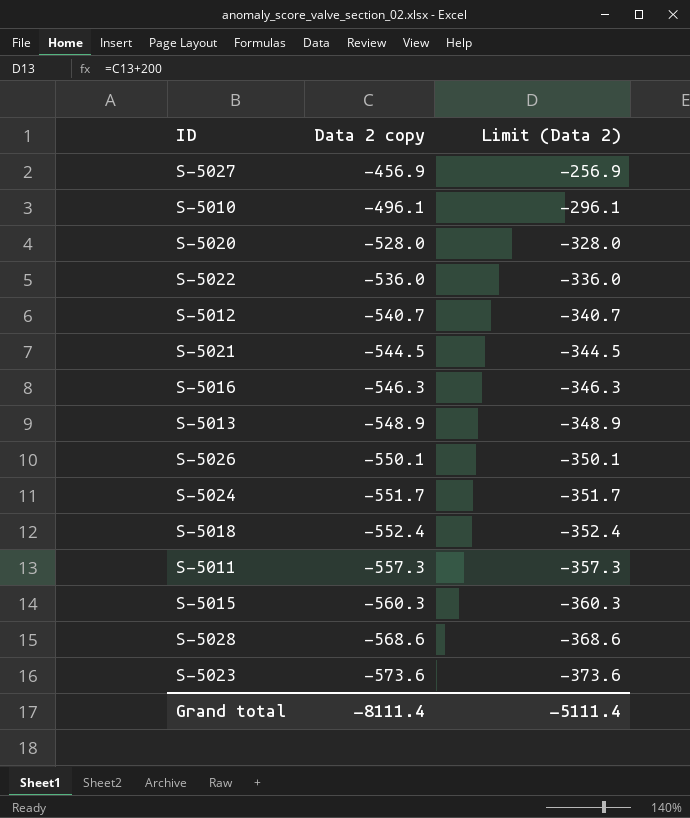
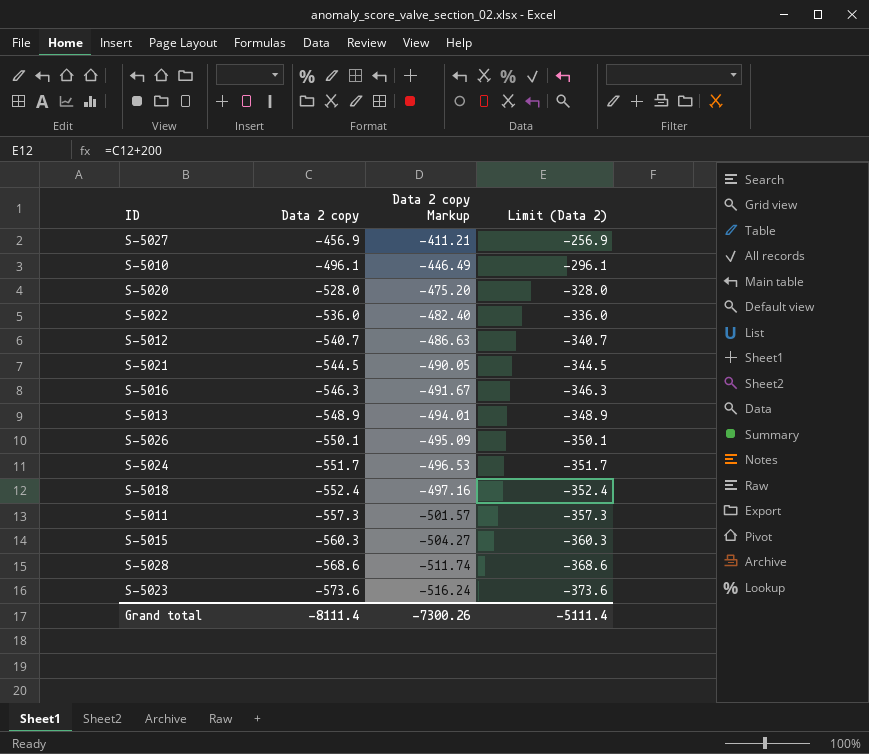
column Data 2 copy Markup | formula: none -> [Data 2 copy] * 0.9

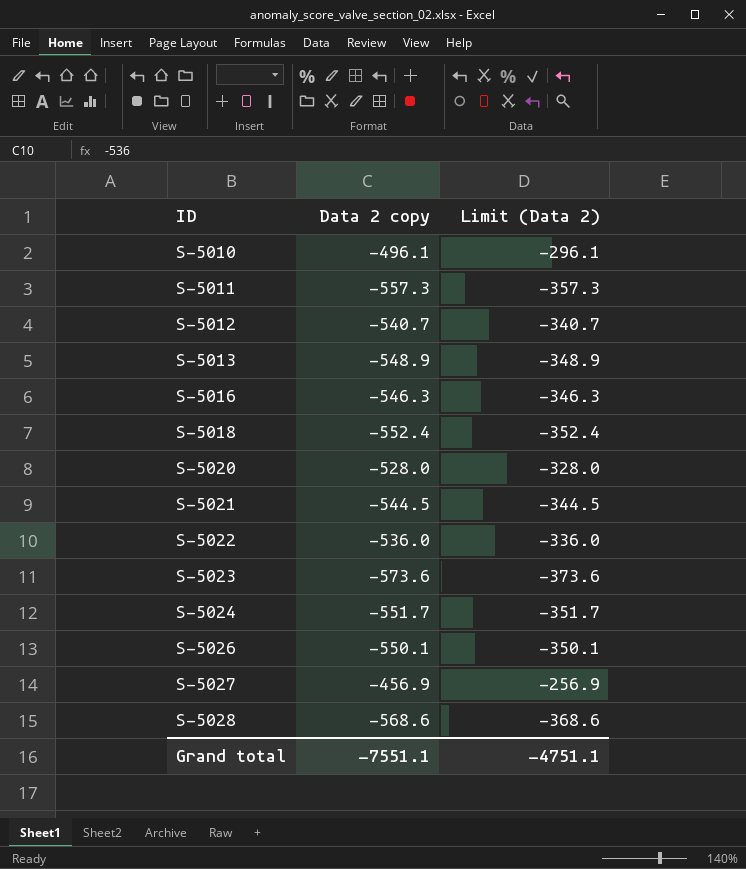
row order: Data 2 copy descending -> ID ascending
column Data 2 copy Markup | formula: [Data 2 copy] * 0.9 -> none
row S-5015: -560.3 | -504.27 | -360.3 -> none
Grand total | Data 2 copy: -8111.4 -> -7551.1
Grand total | Limit (Data 2): -5111.4 -> -4751.1

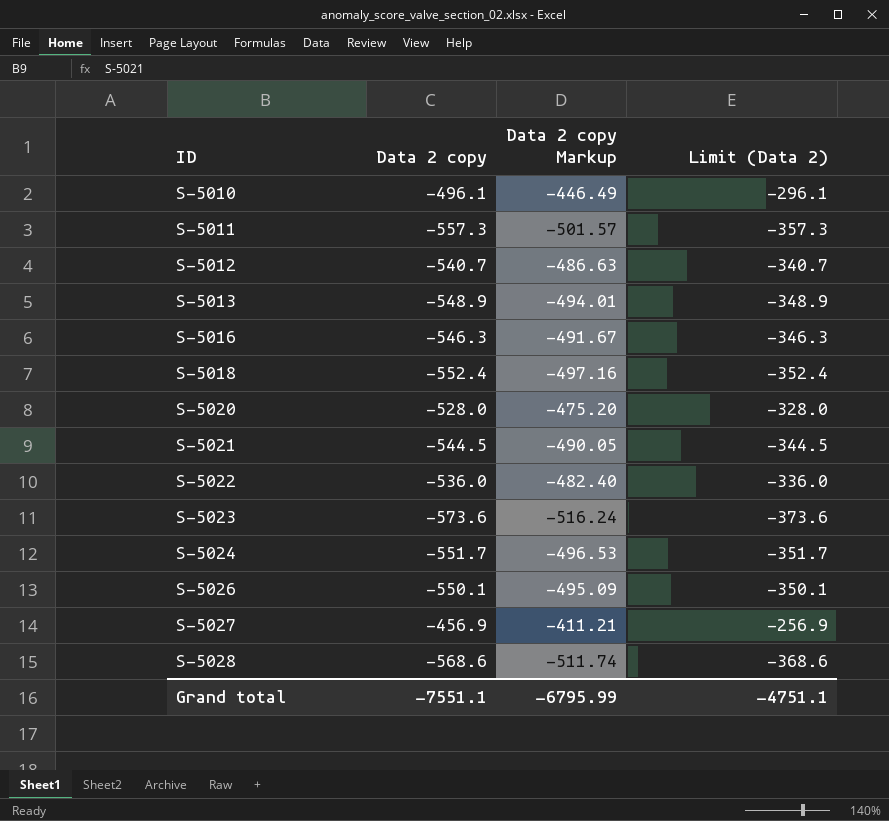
column Data 2 copy Markup | formula: none -> [Data 2 copy] * 0.9

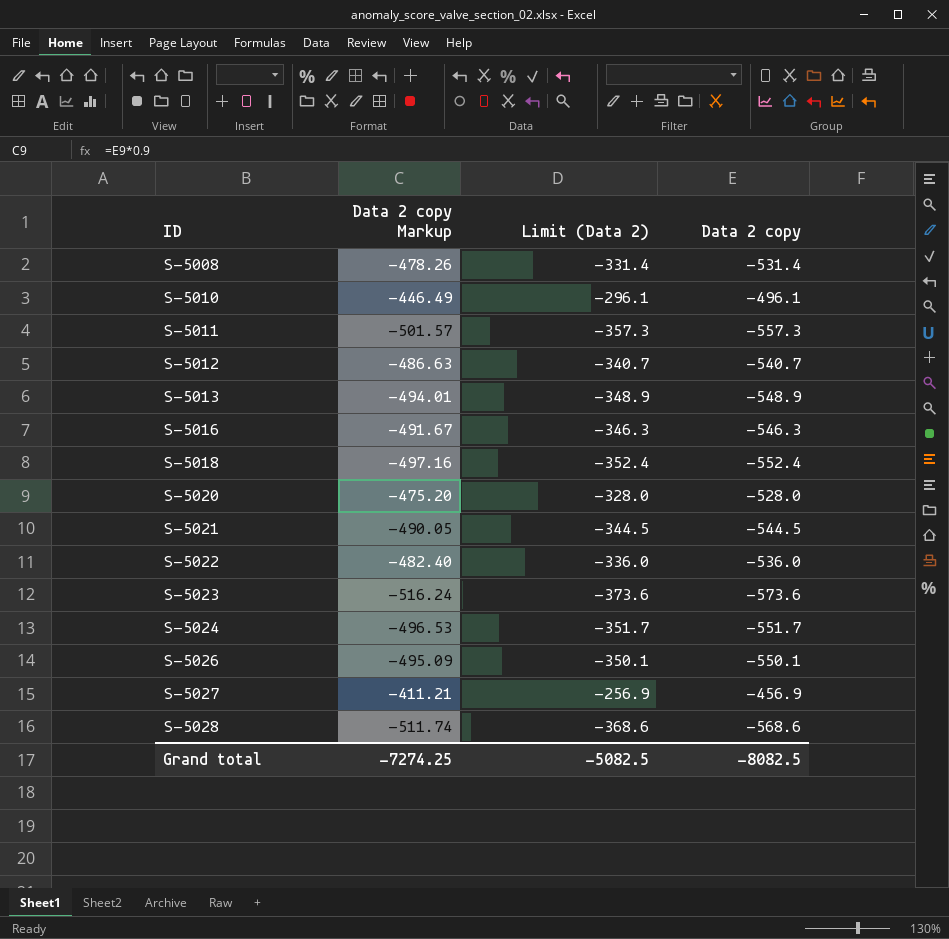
column Data 2 copy | position: 2 -> 4
row S-5008: none -> -478.26 | -331.4 | -531.4
Grand total | Data 2 copy Markup: -6795.99 -> -7274.25
Grand total | Limit (Data 2): -4751.1 -> -5082.5
Grand total | Data 2 copy: -7551.1 -> -8082.5

